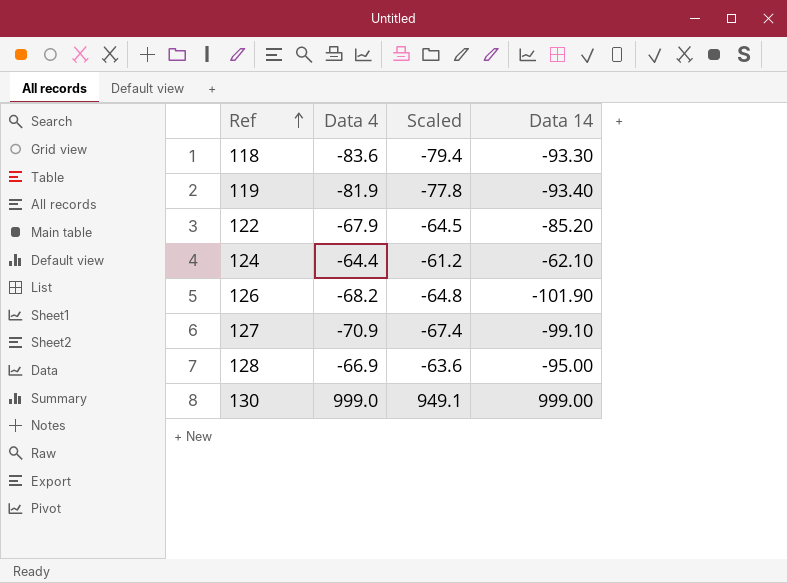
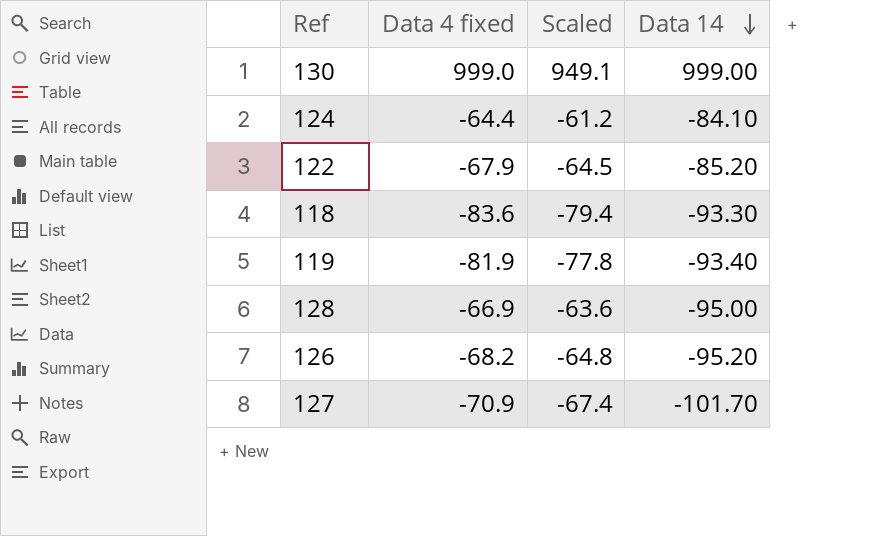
row order: Ref ascending -> Data 14 descending
column name: Data 4 -> Data 4 fixed
124 | Data 14: -62.10 -> -84.10
126 | Data 14: -101.90 -> -95.20
127 | Data 14: -99.10 -> -101.70

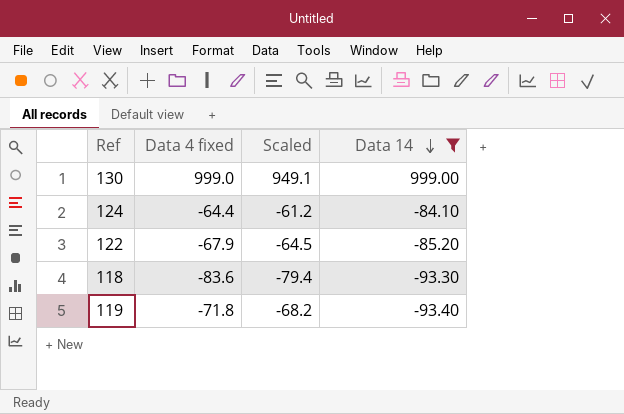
filter: none -> Data 14 >= -93.40
119 | Data 4 fixed: -81.9 -> -71.8
119 | Scaled: -77.8 -> -68.2

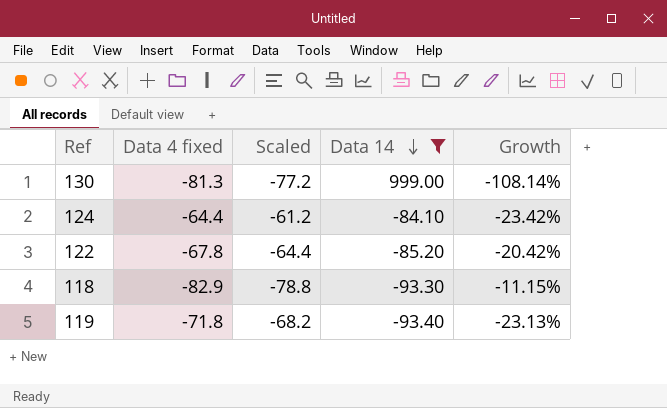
column Growth | formula: none -> ([Data 4 fixed] - [Data 14]) / [Data 14]
130 | Data 4 fixed: 999.0 -> -81.3
130 | Scaled: 949.1 -> -77.2
122 | Data 4 fixed: -67.9 -> -67.8
122 | Scaled: -64.5 -> -64.4
118 | Data 4 fixed: -83.6 -> -82.9
118 | Scaled: -79.4 -> -78.8

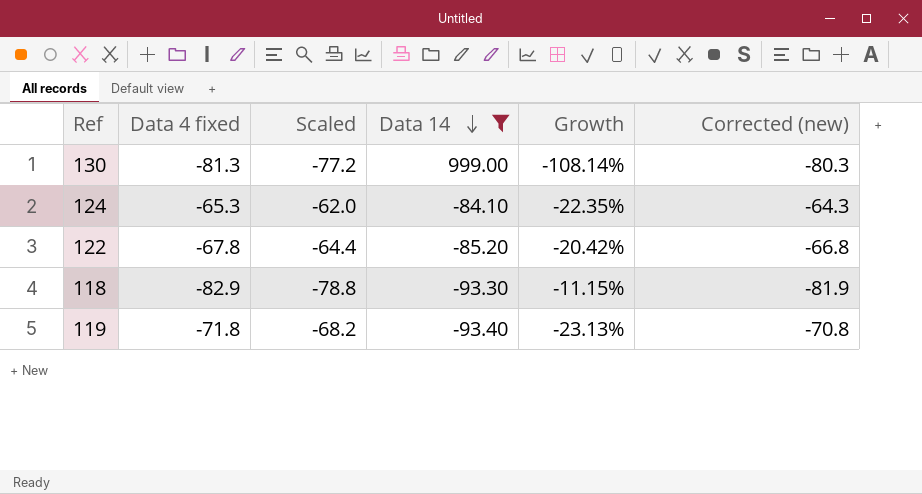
column Corrected (new) | formula: none -> [Data 4 fixed] + 1
124 | Data 4 fixed: -64.4 -> -65.3
124 | Scaled: -61.2 -> -62.0
124 | Growth: -23.42% -> -22.35%

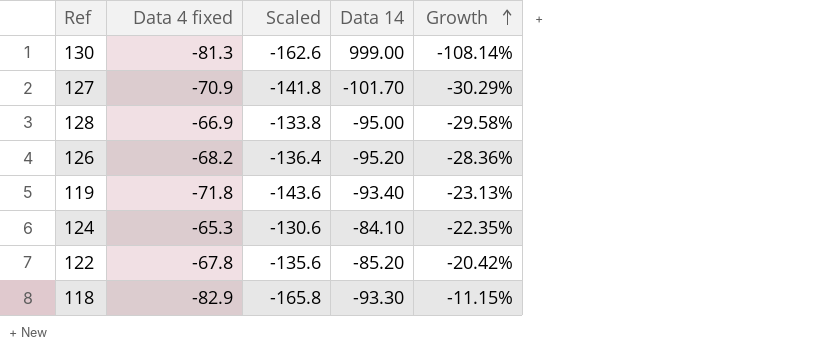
filter: Data 14 >= -93.40 -> none
row order: Data 14 descending -> Growth ascending
column Corrected (new) | formula: [Data 4 fixed] + 1 -> none
column Scaled | formula: [Data 4 fixed] * 0.95 -> [Data 4 fixed] * 2

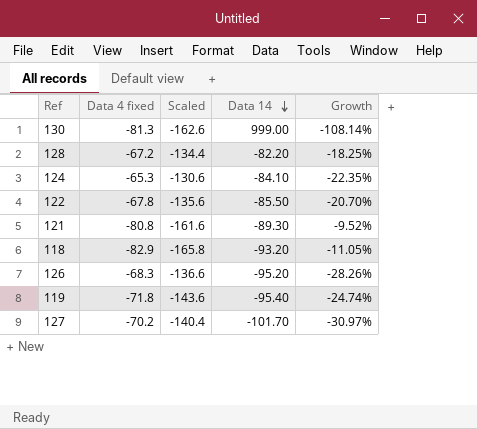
row order: Growth ascending -> Data 14 descending
128 | Data 4 fixed: -66.9 -> -67.2
128 | Scaled: -133.8 -> -134.4
128 | Data 14: -95.00 -> -82.20
128 | Growth: -29.58% -> -18.25%
122 | Data 14: -85.20 -> -85.50
122 | Growth: -20.42% -> -20.70%
row 121: none -> -80.8 | -161.6 | -89.30 | -9.52%
118 | Data 14: -93.30 -> -93.20
118 | Growth: -11.15% -> -11.05%
126 | Data 4 fixed: -68.2 -> -68.3
126 | Scaled: -136.4 -> -136.6
126 | Growth: -28.36% -> -28.26%
119 | Data 14: -93.40 -> -95.40
119 | Growth: -23.13% -> -24.74%
127 | Data 4 fixed: -70.9 -> -70.2
127 | Scaled: -141.8 -> -140.4
127 | Growth: -30.29% -> -30.97%

